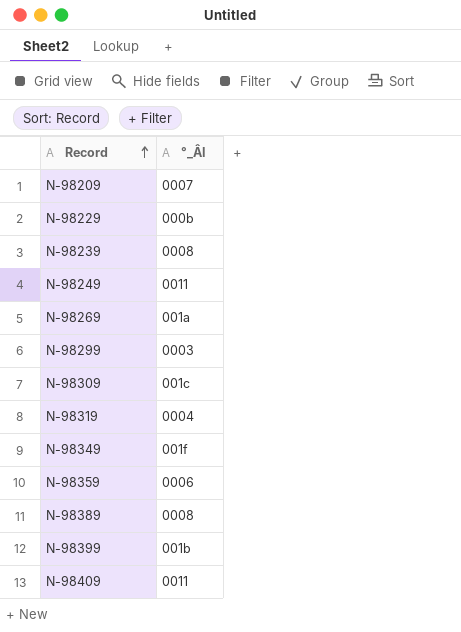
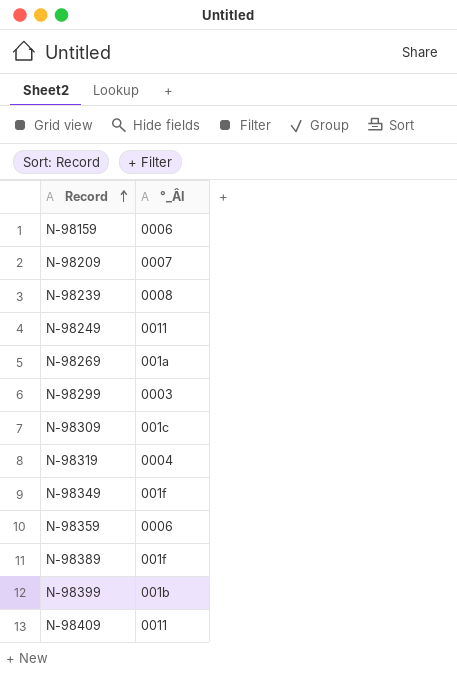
row N-98229: 000b -> none
row N-98159: none -> 0006
N-98389 | °_ÂI: 0008 -> 001f

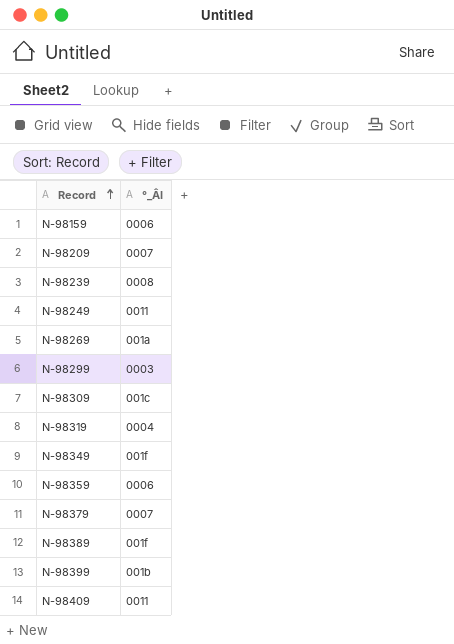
row N-98379: none -> 0007

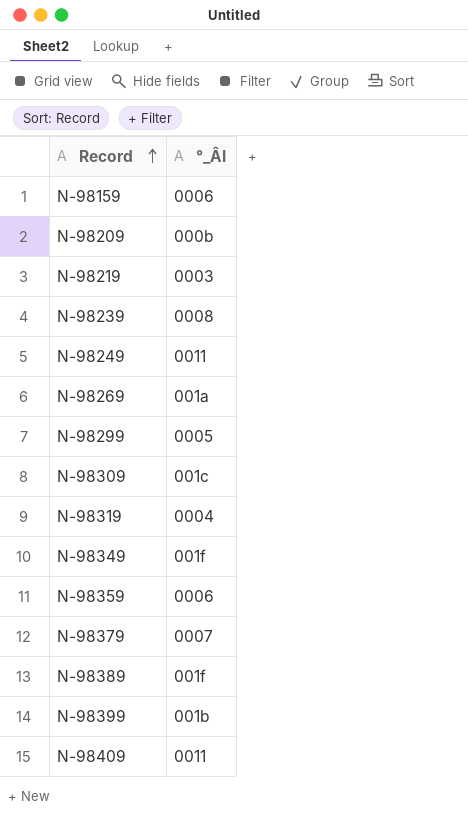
N-98209 | °_ÂI: 0007 -> 000b
row N-98219: none -> 0003
N-98299 | °_ÂI: 0003 -> 0005

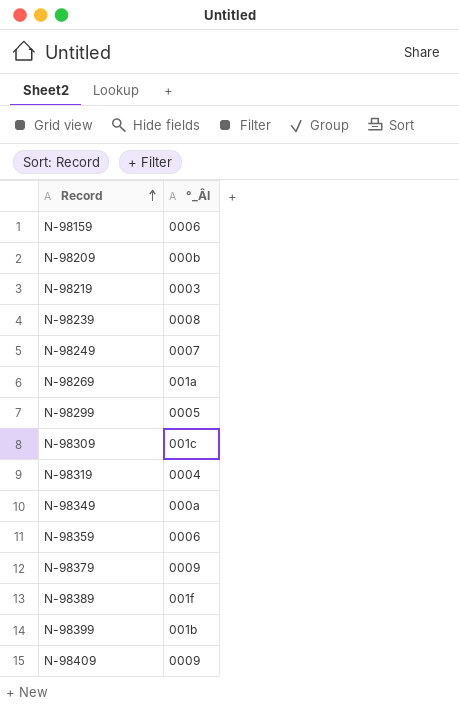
N-98249 | °_ÂI: 0011 -> 0007
N-98349 | °_ÂI: 001f -> 000a
N-98379 | °_ÂI: 0007 -> 0009
N-98409 | °_ÂI: 0011 -> 0009

